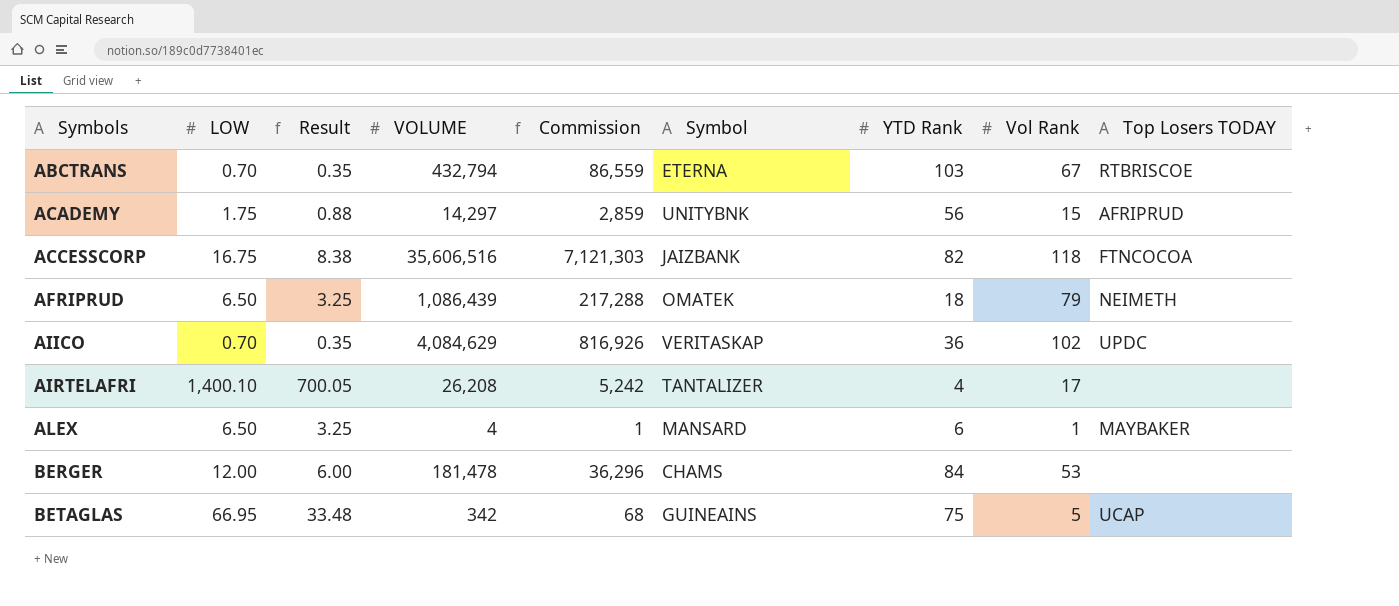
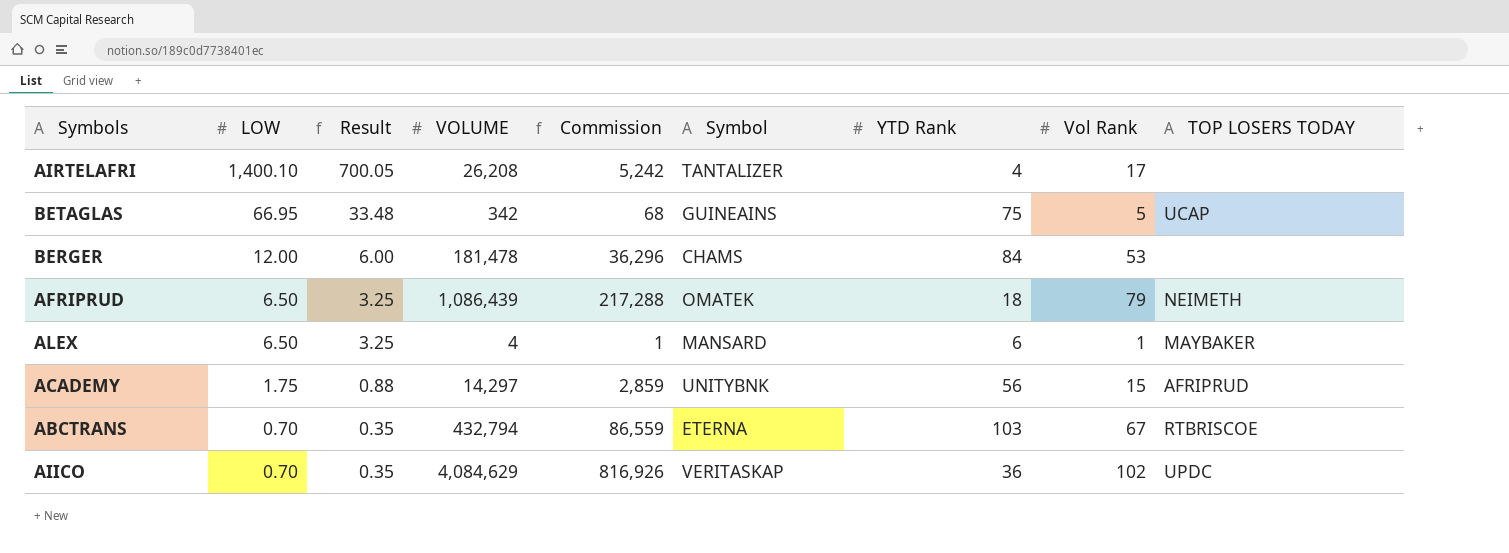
row order: Symbols ascending -> LOW descending
column name: Top Losers TODAY -> TOP LOSERS TODAY
row ACCESSCORP: 16.75 | 8.38 | 35,606,516 | 7,121,303 | JAIZBANK | 82 | 118 | FTNCOCOA -> none

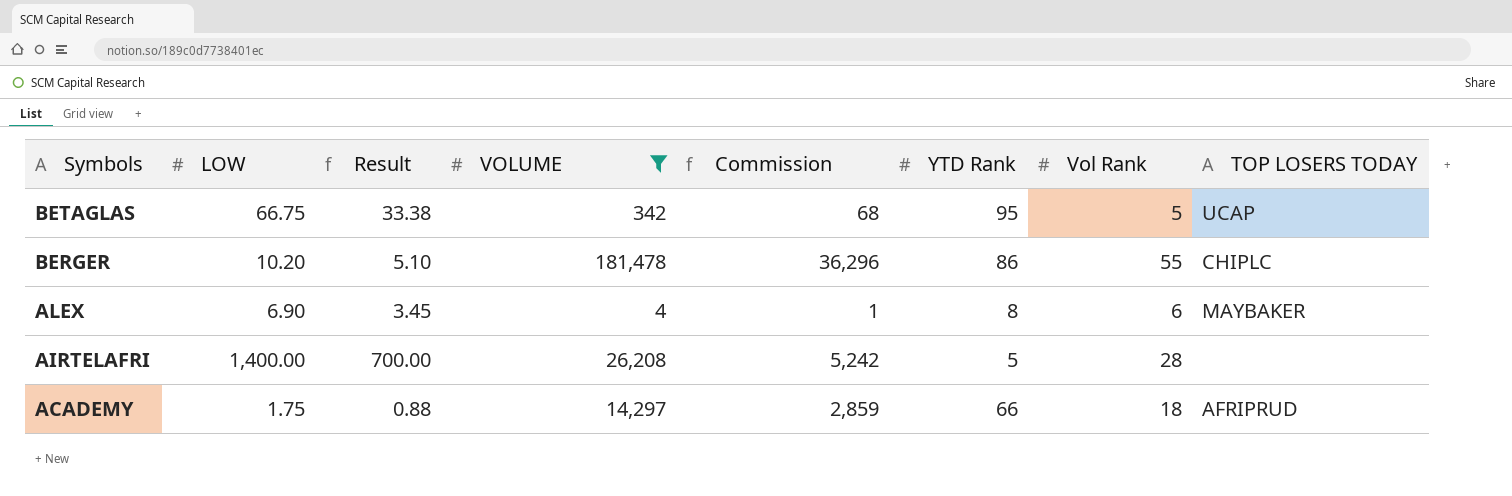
filter: none -> VOLUME <= 181,478
row order: LOW descending -> Symbols descending
column Symbol | position: 6 -> none
BETAGLAS | LOW: 66.95 -> 66.75
BETAGLAS | Result: 33.48 -> 33.38
BETAGLAS | YTD Rank: 75 -> 95
BERGER | LOW: 12.00 -> 10.20
BERGER | Result: 6.00 -> 5.10
BERGER | YTD Rank: 84 -> 86
BERGER | Vol Rank: 53 -> 55
BERGER | TOP LOSERS TODAY: none -> CHIPLC
ALEX | LOW: 6.50 -> 6.90
ALEX | Result: 3.25 -> 3.45
ALEX | YTD Rank: 6 -> 8
ALEX | Vol Rank: 1 -> 6
AIRTELAFRI | LOW: 1,400.10 -> 1,400.00
AIRTELAFRI | Result: 700.05 -> 700.00
AIRTELAFRI | YTD Rank: 4 -> 5
AIRTELAFRI | Vol Rank: 17 -> 28
ACADEMY | YTD Rank: 56 -> 66
ACADEMY | Vol Rank: 15 -> 18

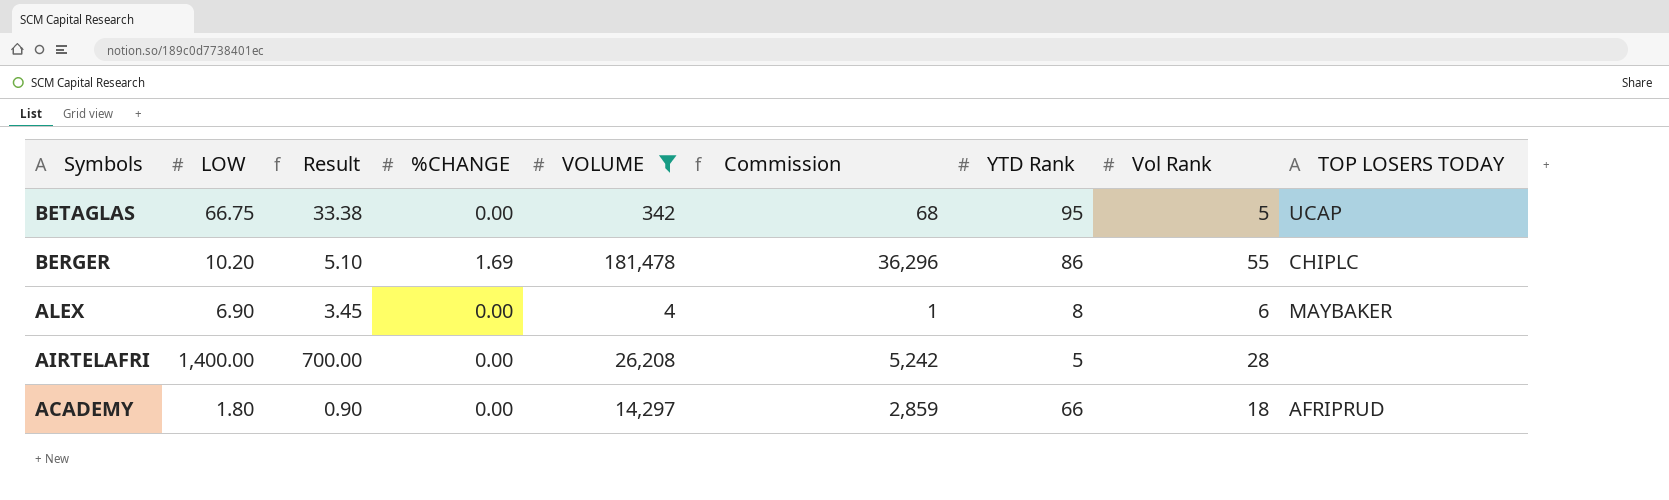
column %CHANGE | position: none -> 4
ACADEMY | LOW: 1.75 -> 1.80
ACADEMY | Result: 0.88 -> 0.90

